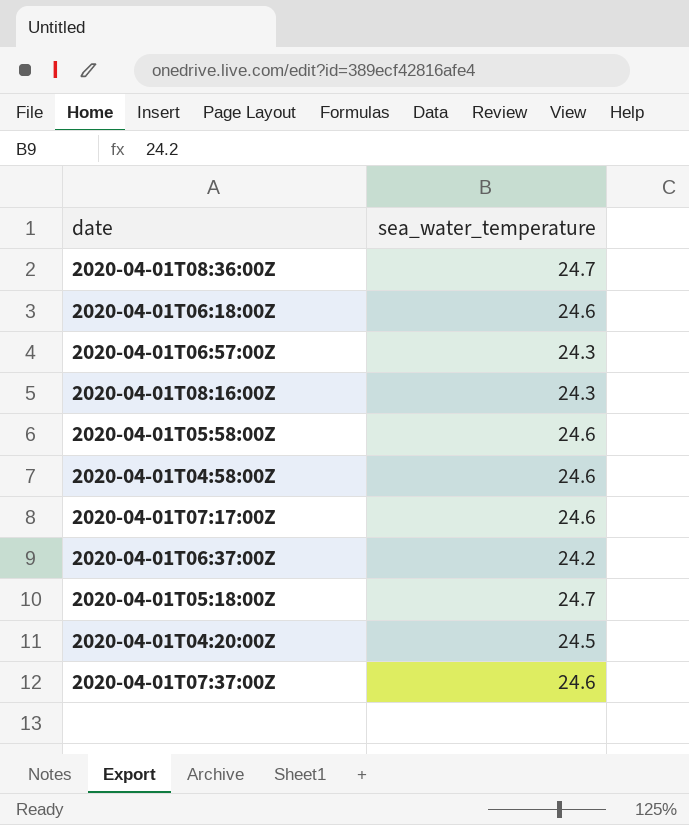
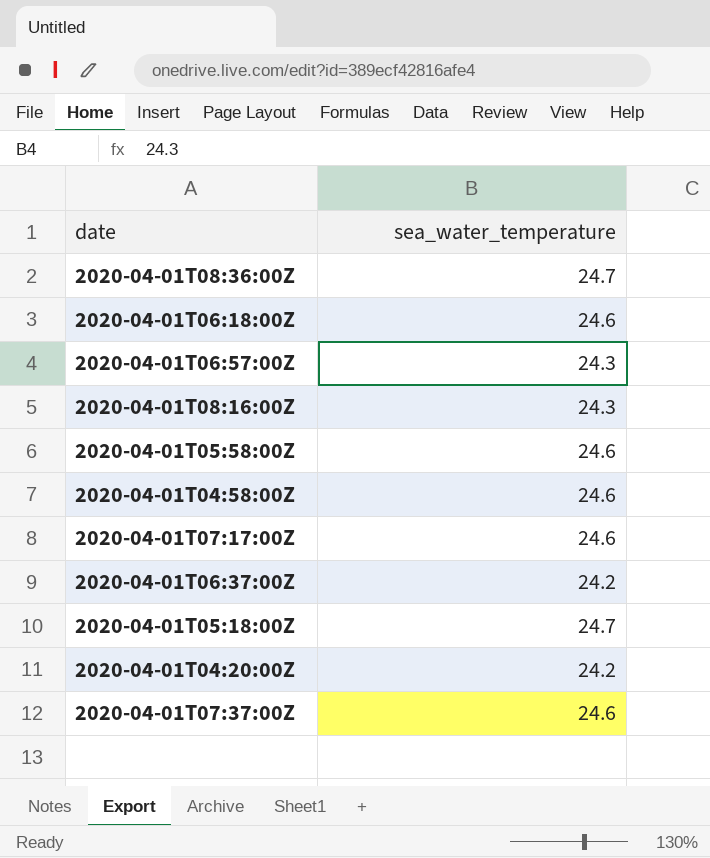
2020-04-01T04:20:00Z | sea_water_temperature: 24.5 -> 24.2

